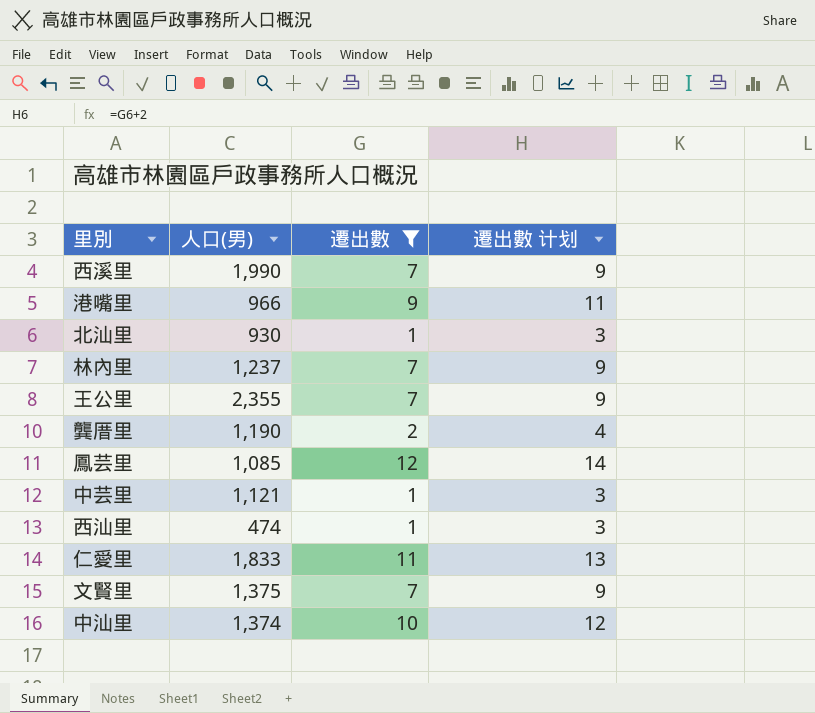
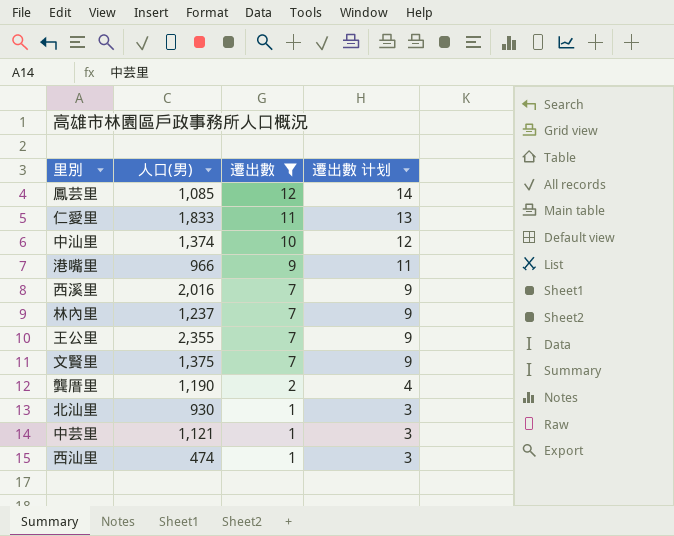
row order: none -> 遷出數 descending
西溪里 | 人口(男): 1,990 -> 2,016

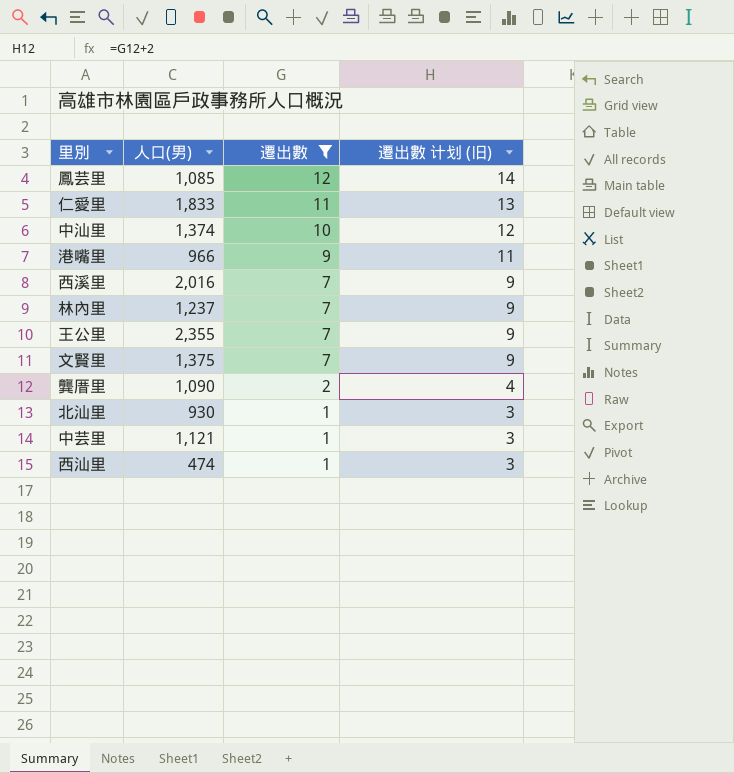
column name: 遷出數 计划 -> 遷出數 计划 (旧)
龔厝里 | 人口(男): 1,190 -> 1,090

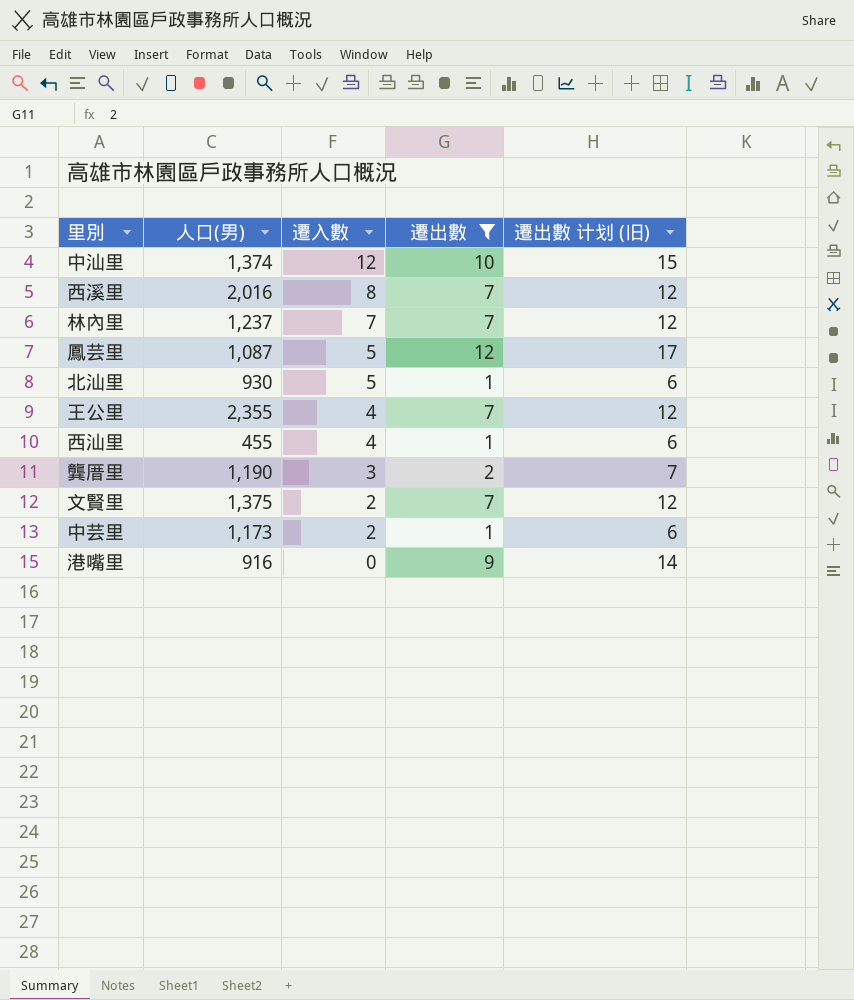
row order: 遷出數 descending -> 遷入數 descending
column 遷入數 | position: none -> 3
column 遷出數 计划 (旧) | formula: [遷出數] + 2 -> [遷出數] + 5
row 仁愛里: 1,833 | 11 | 13 -> none
鳳芸里 | 人口(男): 1,085 -> 1,087
西汕里 | 人口(男): 474 -> 455
龔厝里 | 人口(男): 1,090 -> 1,190
中芸里 | 人口(男): 1,121 -> 1,173
港嘴里 | 人口(男): 966 -> 916

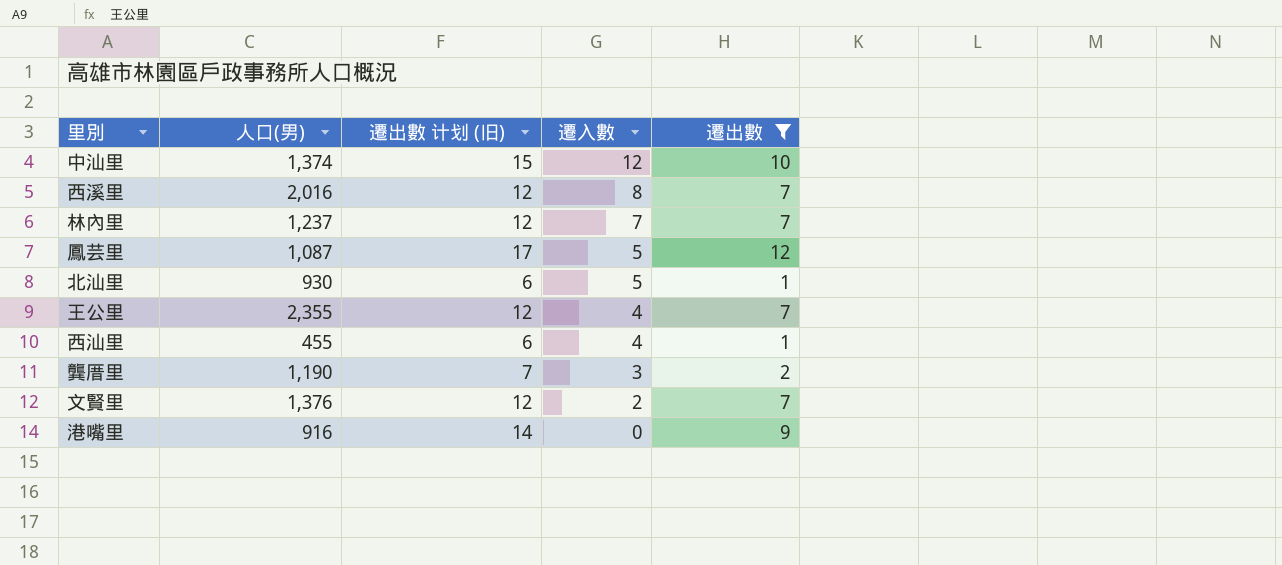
column 遷出數 计划 (旧) | position: 5 -> 3
row 中芸里: 1,173 | 2 | 1 | 6 -> none
文賢里 | 人口(男): 1,375 -> 1,376

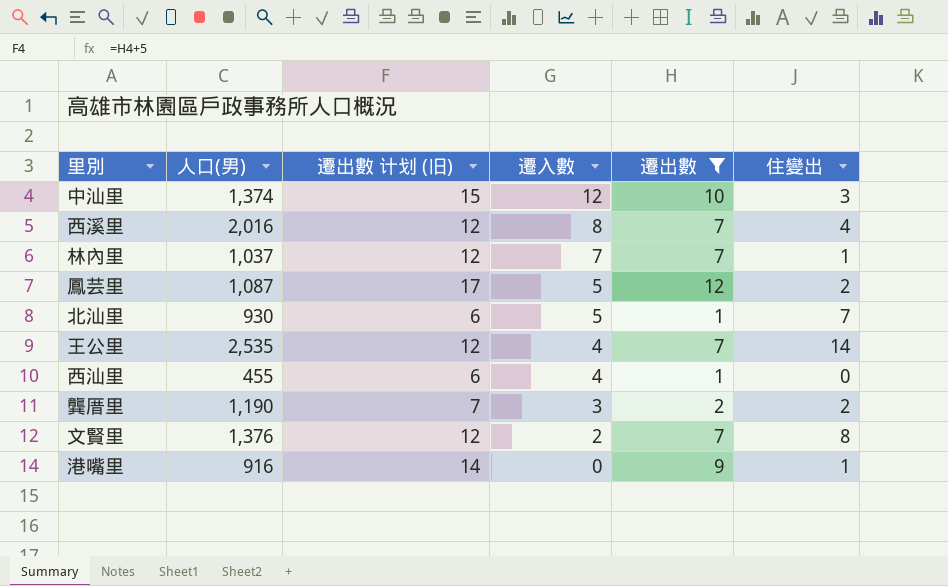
column 住變出 | position: none -> 6
林內里 | 人口(男): 1,237 -> 1,037
王公里 | 人口(男): 2,355 -> 2,535

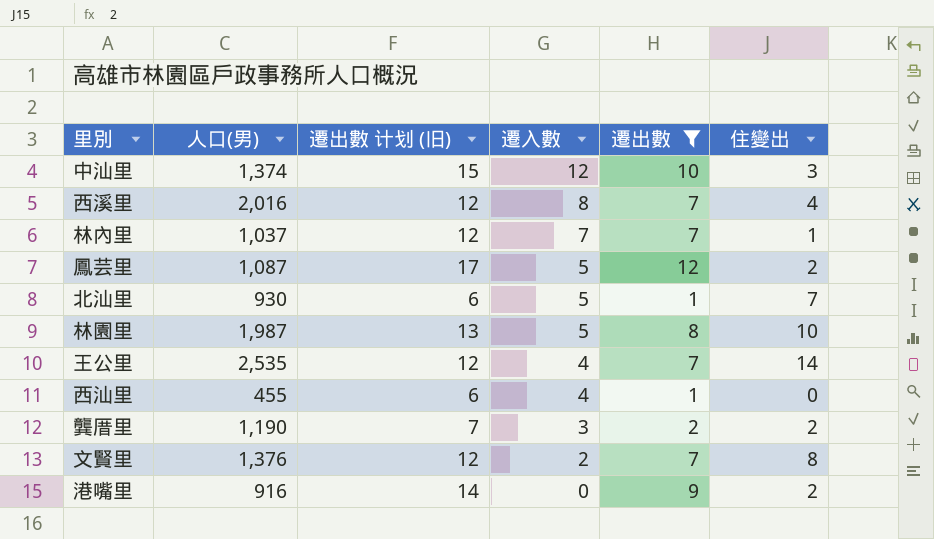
row 林園里: none -> 1,987 | 13 | 5 | 8 | 10
港嘴里 | 住變出: 1 -> 2

